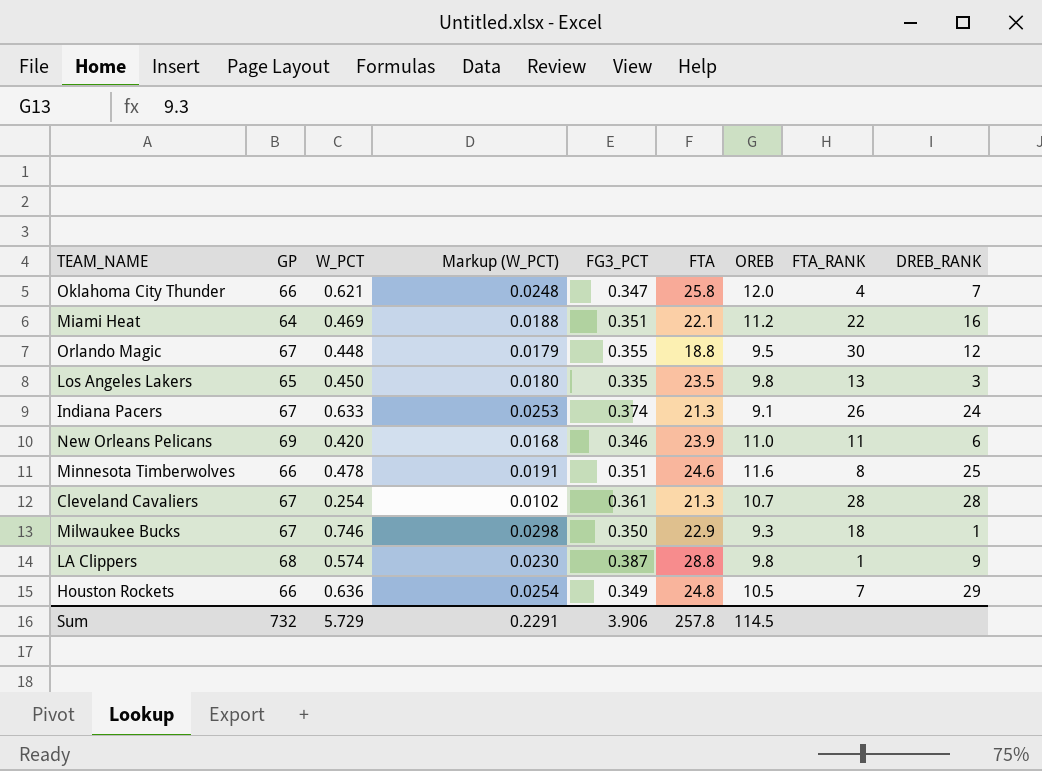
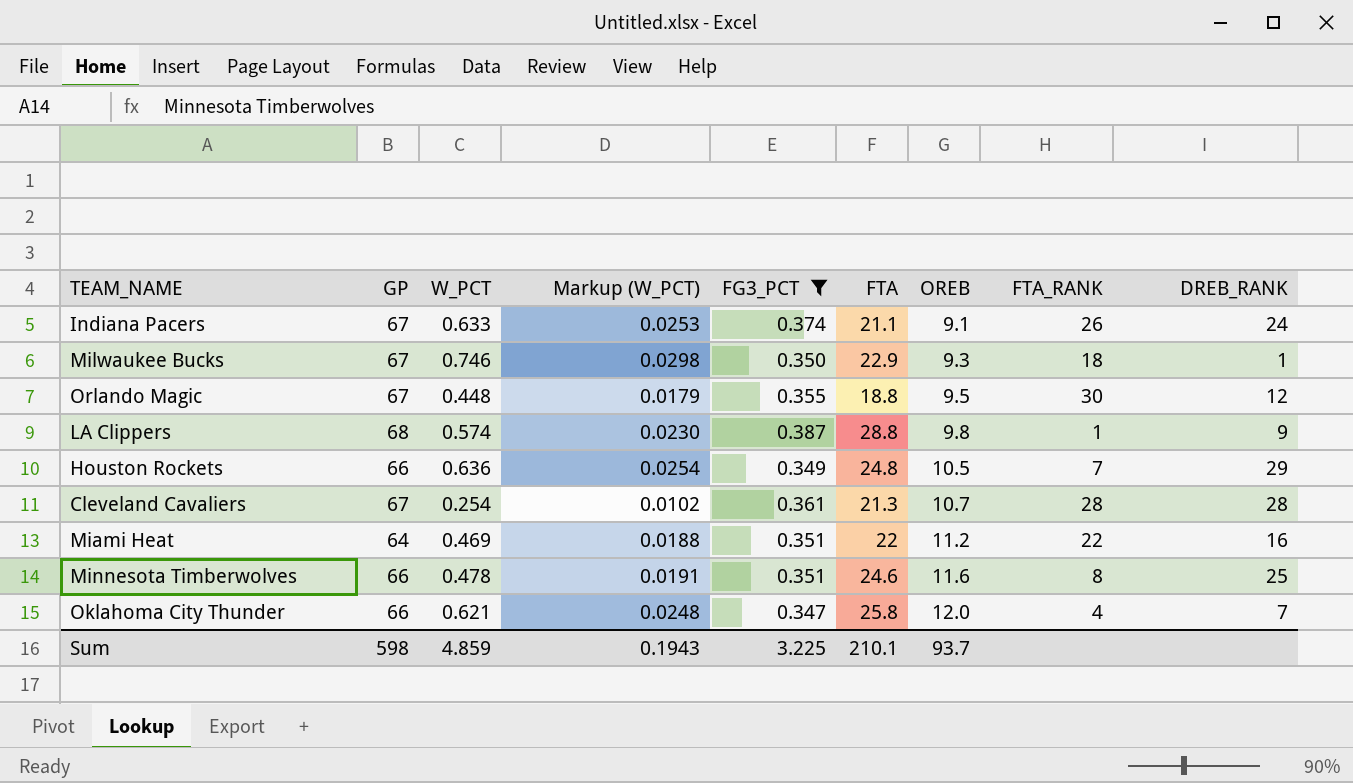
filter: none -> FG3_PCT >= 0.347
row order: none -> OREB ascending
Indiana Pacers | FTA: 21.3 -> 21.1
Miami Heat | FTA: 22.1 -> 22
Sum | GP: 732 -> 598
Sum | W_PCT: 5.729 -> 4.859
Sum | Markup (W_PCT): 0.2291 -> 0.1943
Sum | FG3_PCT: 3.906 -> 3.225
Sum | FTA: 257.8 -> 210.1
Sum | OREB: 114.5 -> 93.7

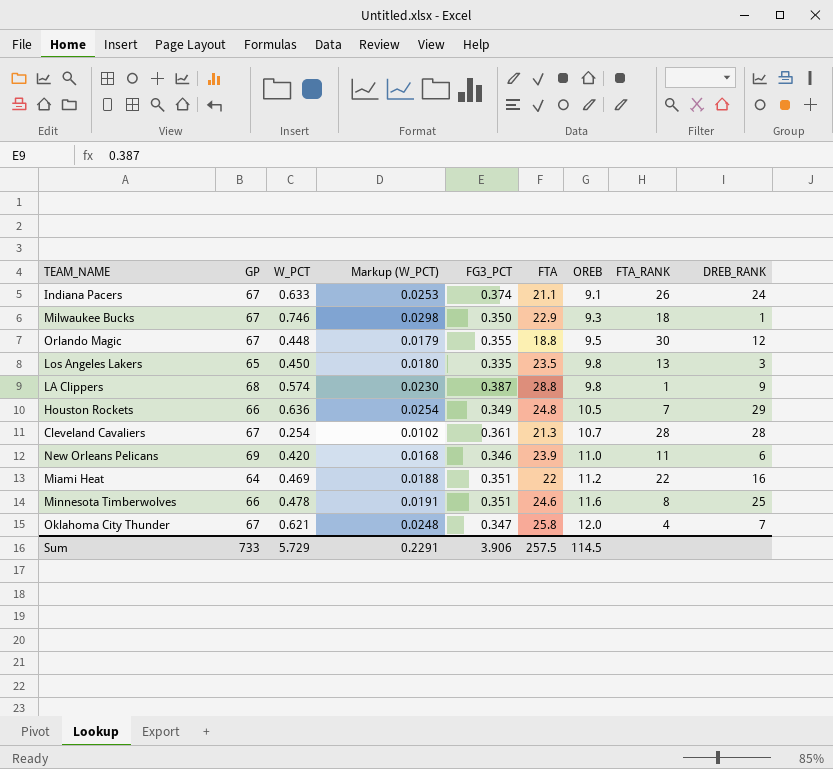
filter: FG3_PCT >= 0.347 -> none
Oklahoma City Thunder | GP: 66 -> 67
Sum | GP: 598 -> 733
Sum | W_PCT: 4.859 -> 5.729
Sum | Markup (W_PCT): 0.1943 -> 0.2291
Sum | FG3_PCT: 3.225 -> 3.906
Sum | FTA: 210.1 -> 257.5
Sum | OREB: 93.7 -> 114.5

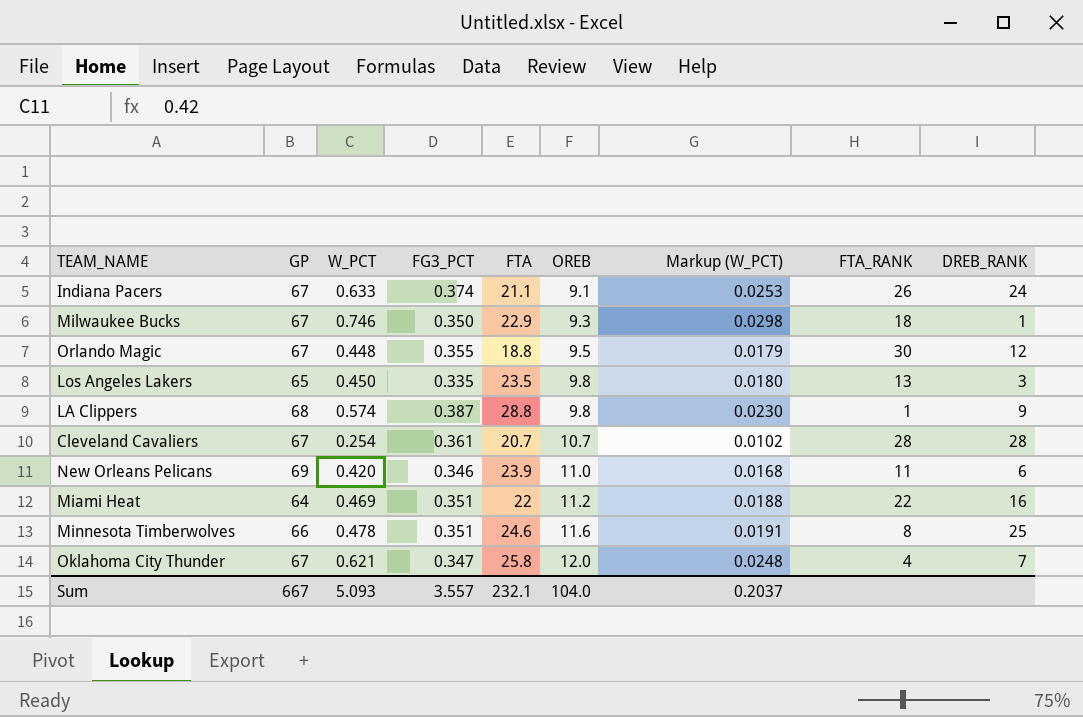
column Markup (W_PCT) | position: 4 -> 7
row Houston Rockets: 66 | 0.636 | 0.0254 | 0.349 | 24.8 | 10.5 | 7 | 29 -> none
Cleveland Cavaliers | FTA: 21.3 -> 20.7
Sum | GP: 733 -> 667
Sum | W_PCT: 5.729 -> 5.093
Sum | FG3_PCT: 3.906 -> 3.557
Sum | FTA: 257.5 -> 232.1
Sum | OREB: 114.5 -> 104.0
Sum | Markup (W_PCT): 0.2291 -> 0.2037

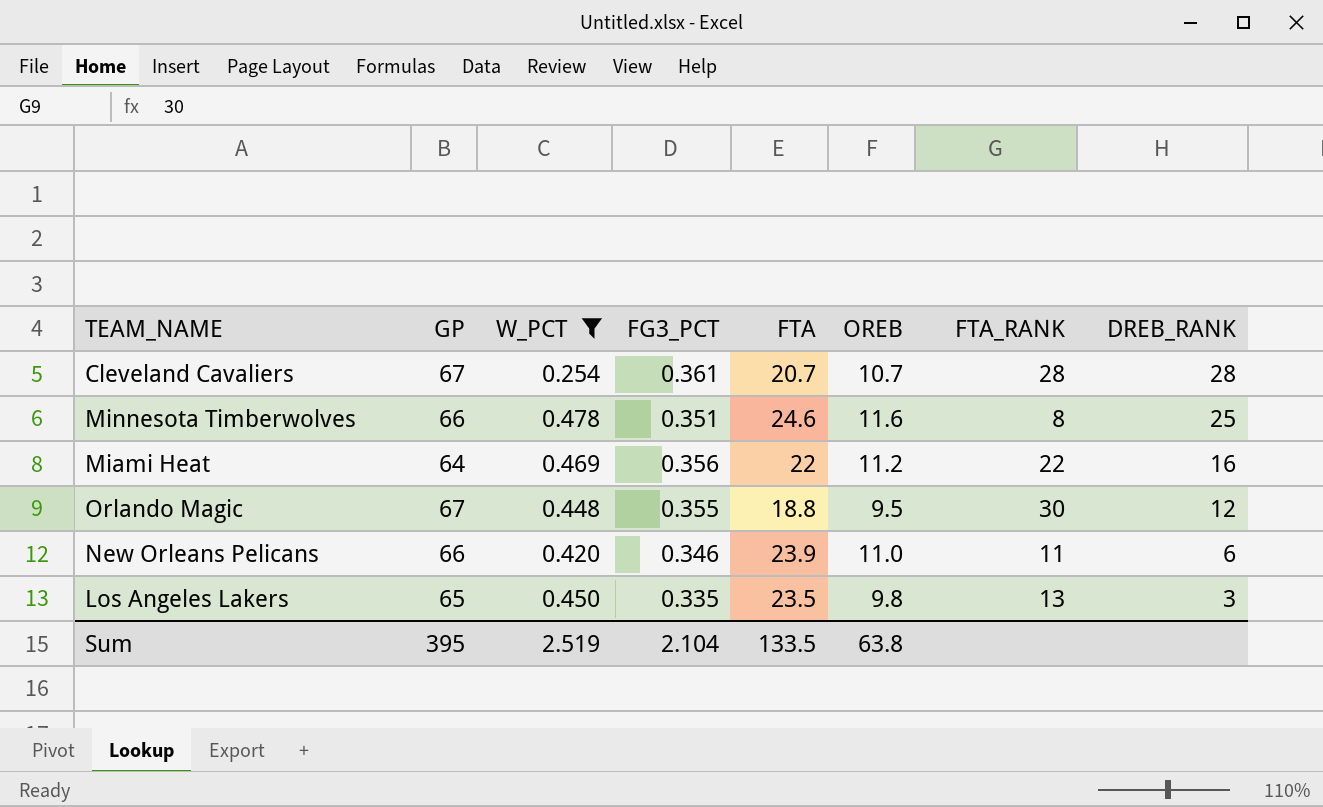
filter: none -> W_PCT <= 0.478
row order: OREB ascending -> DREB_RANK descending
column Markup (W_PCT) | formula: [W_PCT] * 0.04 -> none
Miami Heat | FG3_PCT: 0.351 -> 0.356
New Orleans Pelicans | GP: 69 -> 66
Sum | GP: 667 -> 395
Sum | W_PCT: 5.093 -> 2.519
Sum | FG3_PCT: 3.557 -> 2.104
Sum | FTA: 232.1 -> 133.5
Sum | OREB: 104.0 -> 63.8

